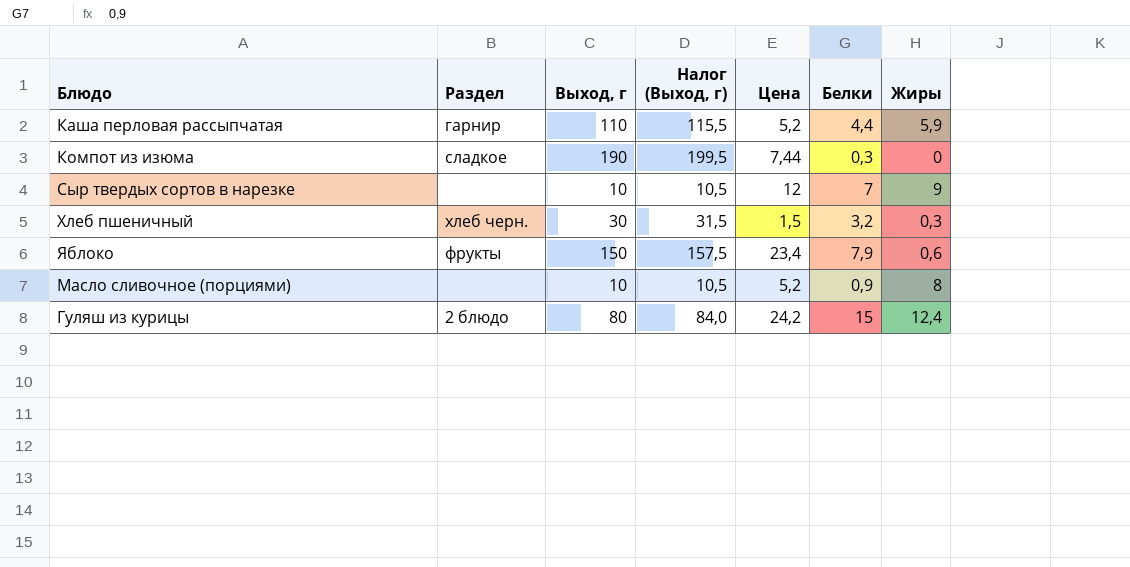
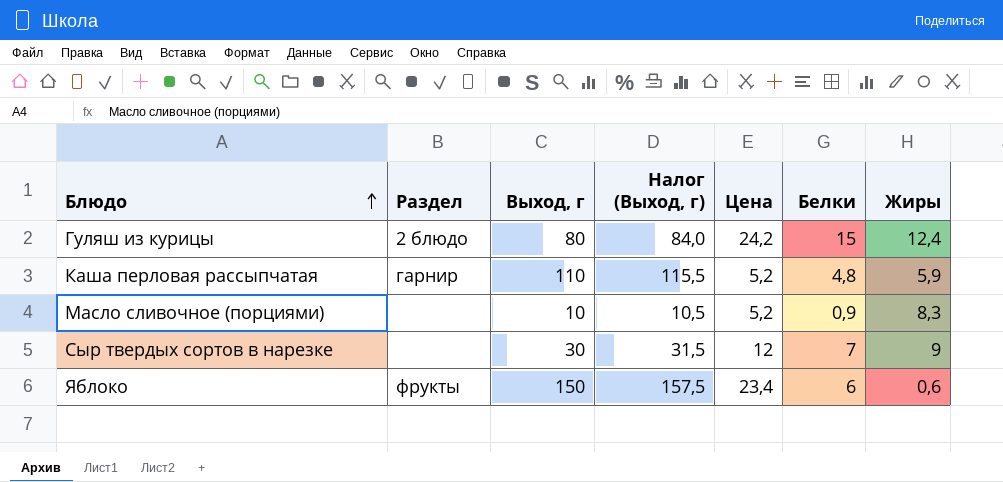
row order: none -> Блюдо ascending
row Компот из изюма: сладкое | 190 | 199,5 | 7,44 | 0,3 | 0 -> none
row Хлеб пшеничный: хлеб черн. | 30 | 31,5 | 1,5 | 3,2 | 0,3 -> none
Каша перловая рассыпчатая | Белки: 4,4 -> 4,8
Масло сливочное (порциями) | Жиры: 8 -> 8,3
Сыр твердых сортов в нарезке | Выход, г: 10 -> 30
Сыр твердых сортов в нарезке | Налог (Выход, г): 10,5 -> 31,5
Яблоко | Белки: 7,9 -> 6

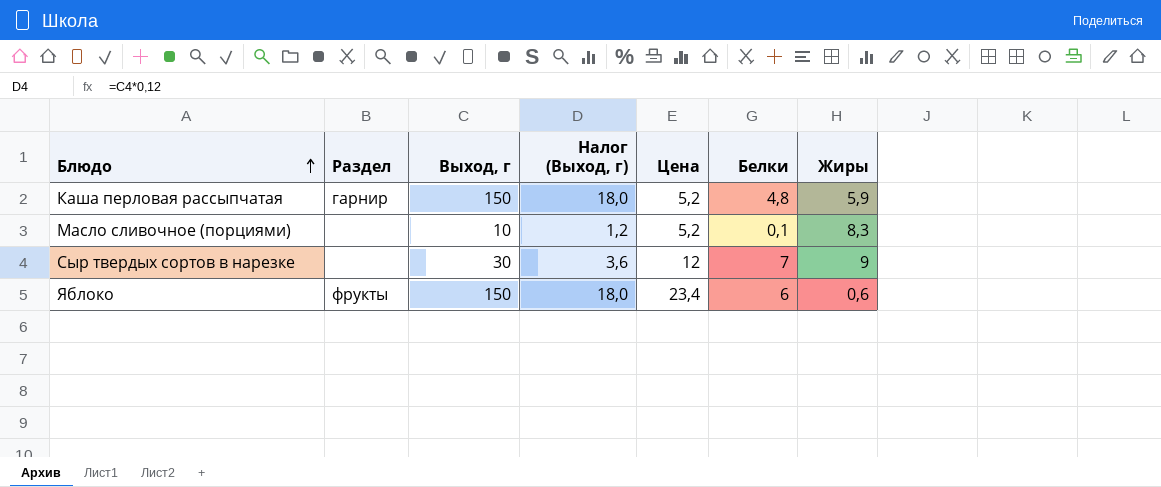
column Налог (Выход, г) | formula: [Выход, г] * 1,05 -> [Выход, г] * 0,12
row Гуляш из курицы: 2 блюдо | 80 | 84,0 | 24,2 | 15 | 12,4 -> none
Каша перловая рассыпчатая | Выход, г: 110 -> 150
Масло сливочное (порциями) | Белки: 0,9 -> 0,1

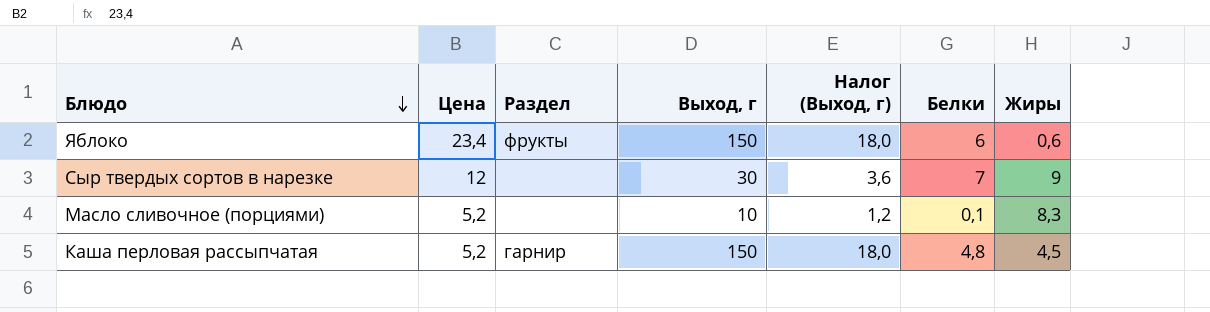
row order: Блюдо ascending -> Блюдо descending
column Цена | position: 5 -> 2
Каша перловая рассыпчатая | Жиры: 5,9 -> 4,5

